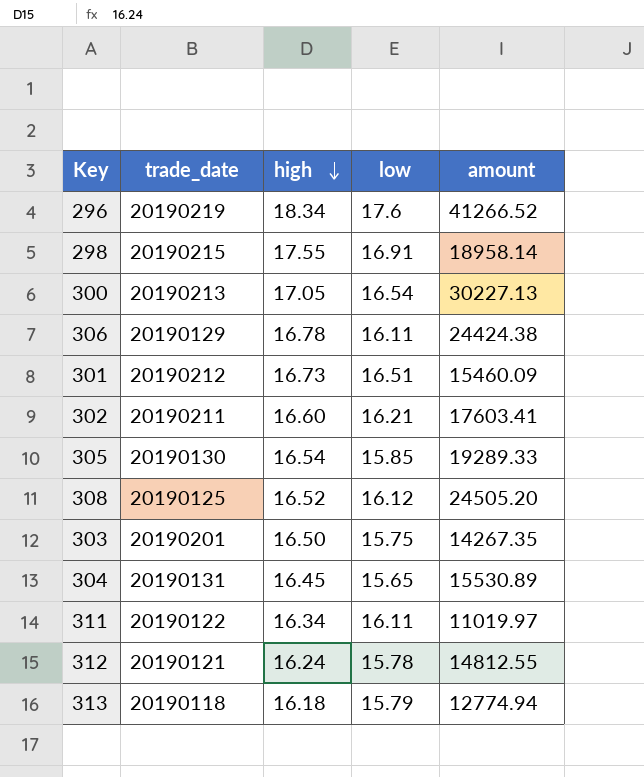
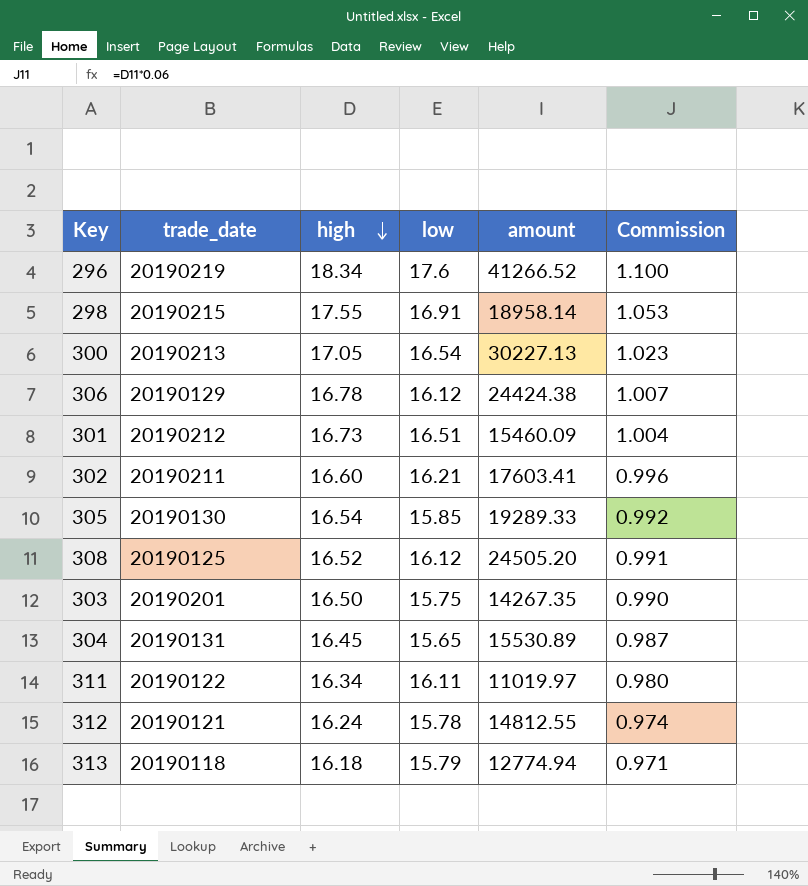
column Commission | formula: none -> [high] * 0.06
306 | low: 16.11 -> 16.12

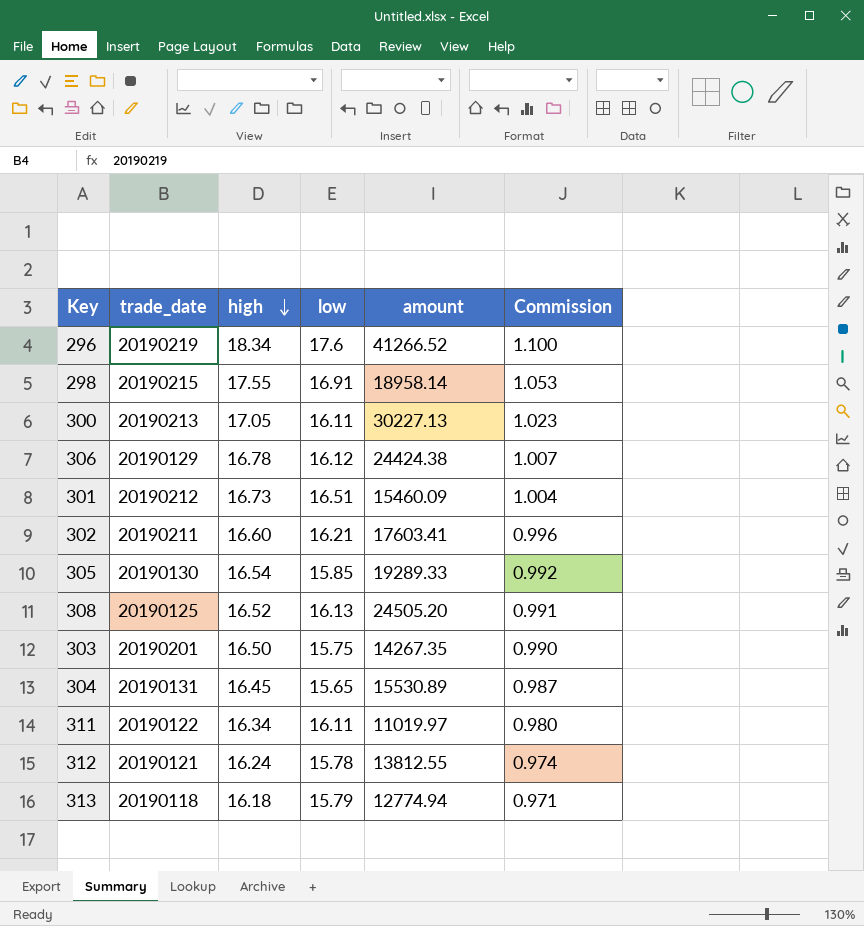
300 | low: 16.54 -> 16.11
308 | low: 16.12 -> 16.13
312 | amount: 14812.55 -> 13812.55

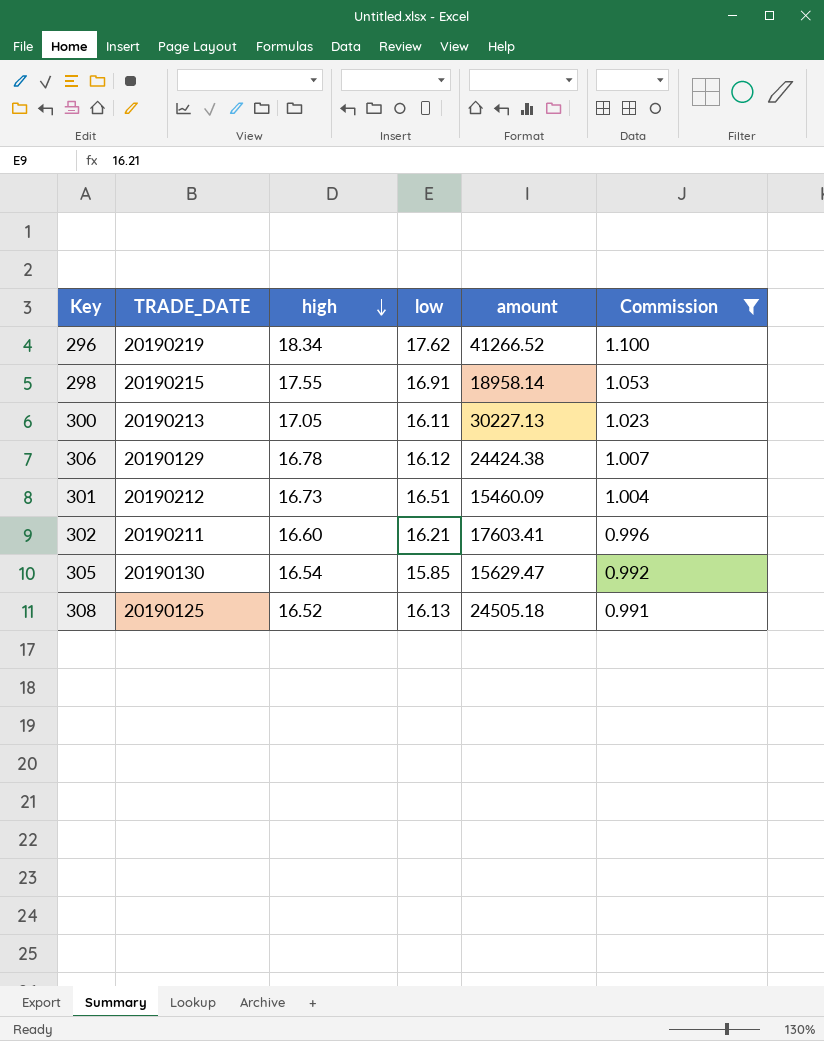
filter: none -> Commission >= 0.991
column name: trade_date -> TRADE_DATE
296 | low: 17.6 -> 17.62
305 | amount: 19289.33 -> 15629.47
308 | amount: 24505.20 -> 24505.18

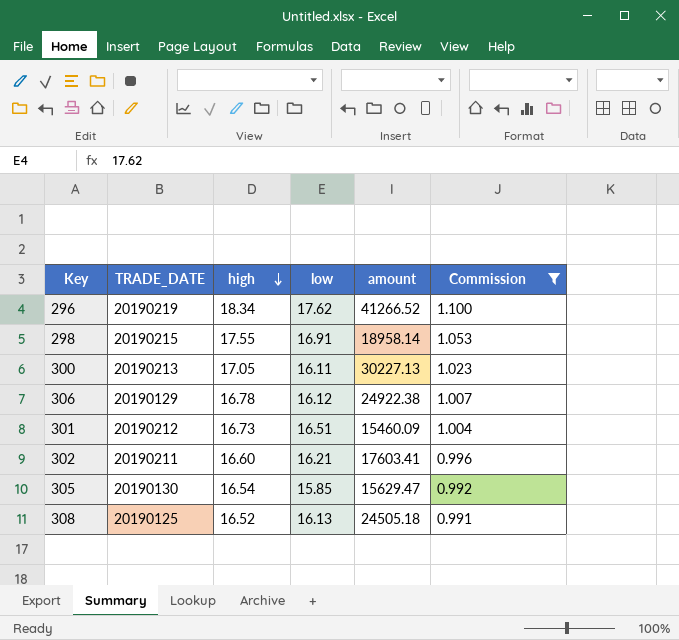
306 | amount: 24424.38 -> 24922.38

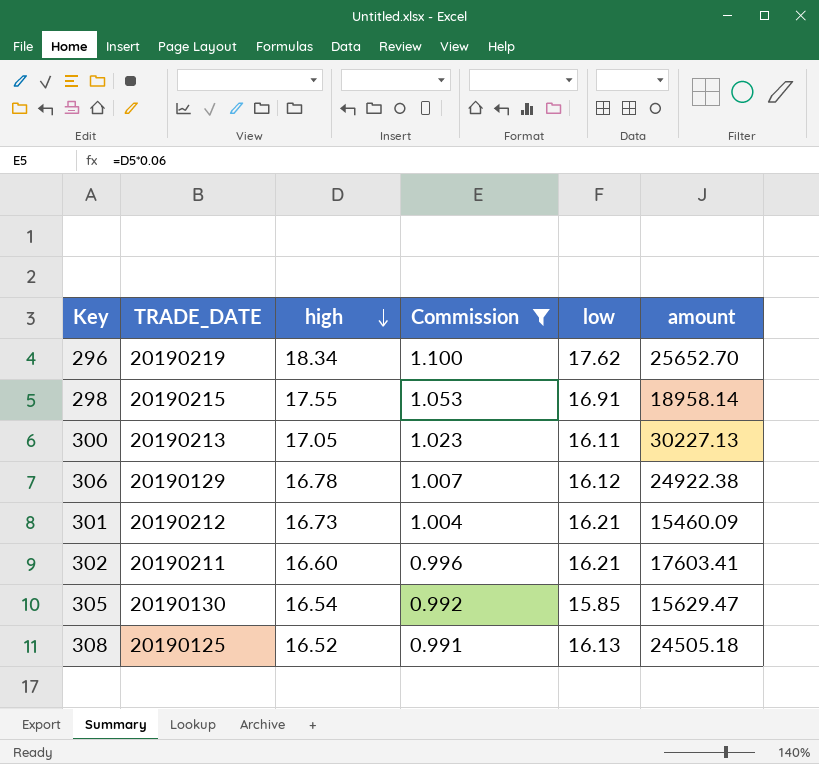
column Commission | position: 6 -> 4
296 | amount: 41266.52 -> 25652.70
301 | low: 16.51 -> 16.21

